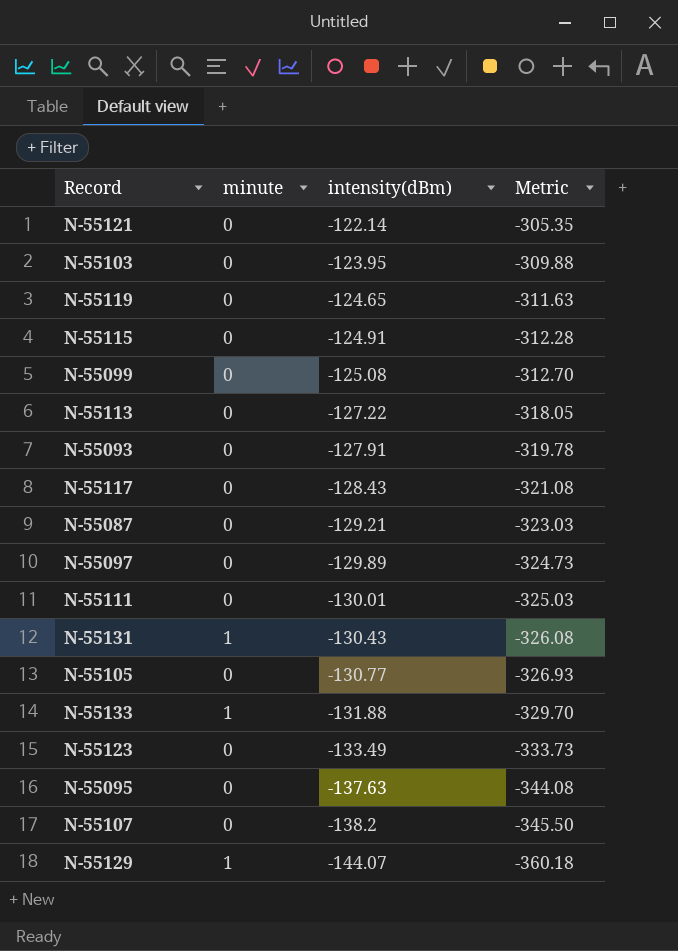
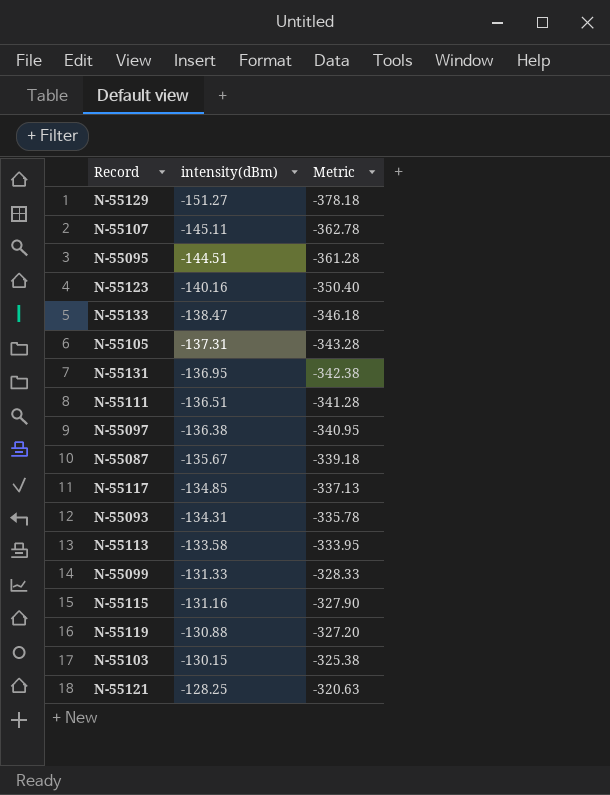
row order: intensity(dBm) descending -> intensity(dBm) ascending
column minute | position: 2 -> none
N-55129 | intensity(dBm): -144.07 -> -151.27
N-55129 | Metric: -360.18 -> -378.18
N-55107 | intensity(dBm): -138.2 -> -145.11
N-55107 | Metric: -345.50 -> -362.78
N-55095 | intensity(dBm): -137.63 -> -144.51
N-55095 | Metric: -344.08 -> -361.28
N-55123 | intensity(dBm): -133.49 -> -140.16
N-55123 | Metric: -333.73 -> -350.40
N-55133 | intensity(dBm): -131.88 -> -138.47
N-55133 | Metric: -329.70 -> -346.18
N-55105 | intensity(dBm): -130.77 -> -137.31
N-55105 | Metric: -326.93 -> -343.28
N-55131 | intensity(dBm): -130.43 -> -136.95
N-55131 | Metric: -326.08 -> -342.38
N-55111 | intensity(dBm): -130.01 -> -136.51
N-55111 | Metric: -325.03 -> -341.28
N-55097 | intensity(dBm): -129.89 -> -136.38
N-55097 | Metric: -324.73 -> -340.95
N-55087 | intensity(dBm): -129.21 -> -135.67
N-55087 | Metric: -323.03 -> -339.18
N-55117 | intensity(dBm): -128.43 -> -134.85
N-55117 | Metric: -321.08 -> -337.13
N-55093 | intensity(dBm): -127.91 -> -134.31
N-55093 | Metric: -319.78 -> -335.78
N-55113 | intensity(dBm): -127.22 -> -133.58
N-55113 | Metric: -318.05 -> -333.95
N-55099 | intensity(dBm): -125.08 -> -131.33
N-55099 | Metric: -312.70 -> -328.33
N-55115 | intensity(dBm): -124.91 -> -131.16
N-55115 | Metric: -312.28 -> -327.90
N-55119 | intensity(dBm): -124.65 -> -130.88
N-55119 | Metric: -311.63 -> -327.20
N-55103 | intensity(dBm): -123.95 -> -130.15
N-55103 | Metric: -309.88 -> -325.38
N-55121 | intensity(dBm): -122.14 -> -128.25
N-55121 | Metric: -305.35 -> -320.63

